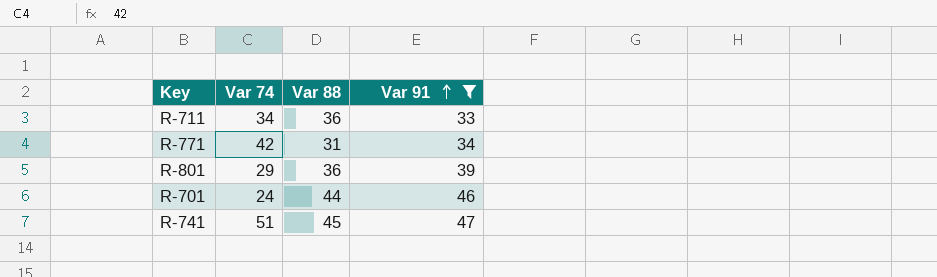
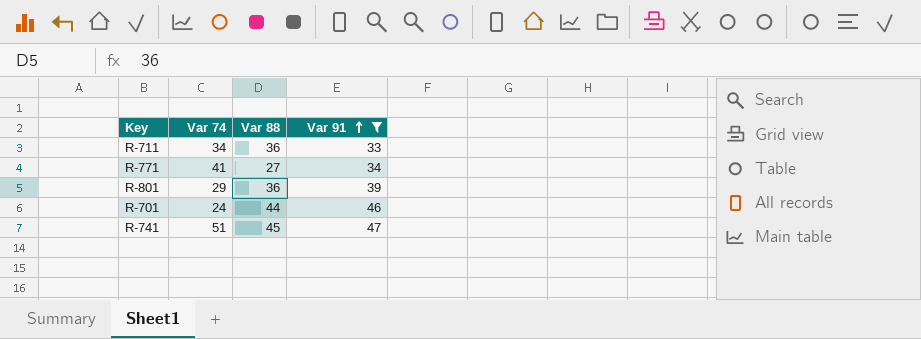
R-771 | Var 74: 42 -> 41
R-771 | Var 88: 31 -> 27

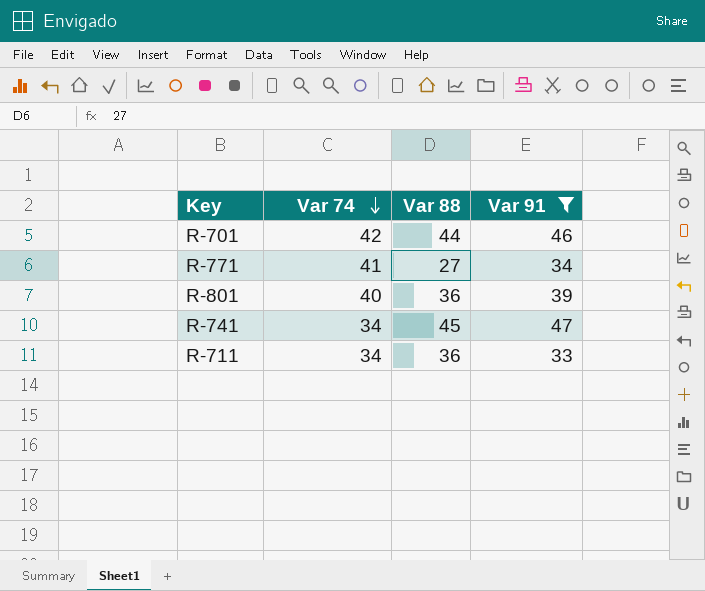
row order: Var 91 ascending -> Var 74 descending
R-701 | Var 74: 24 -> 42
R-801 | Var 74: 29 -> 40
R-741 | Var 74: 51 -> 34

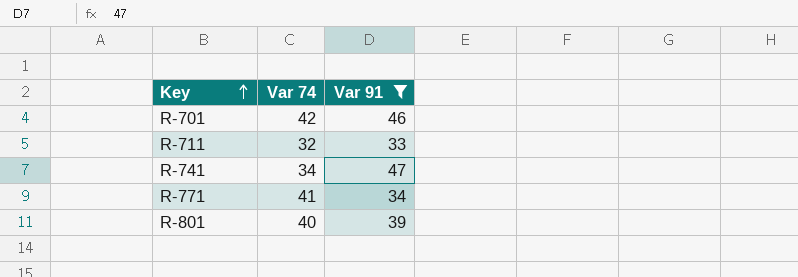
row order: Var 74 descending -> Key ascending
column Var 88 | position: 3 -> none
R-711 | Var 74: 34 -> 32

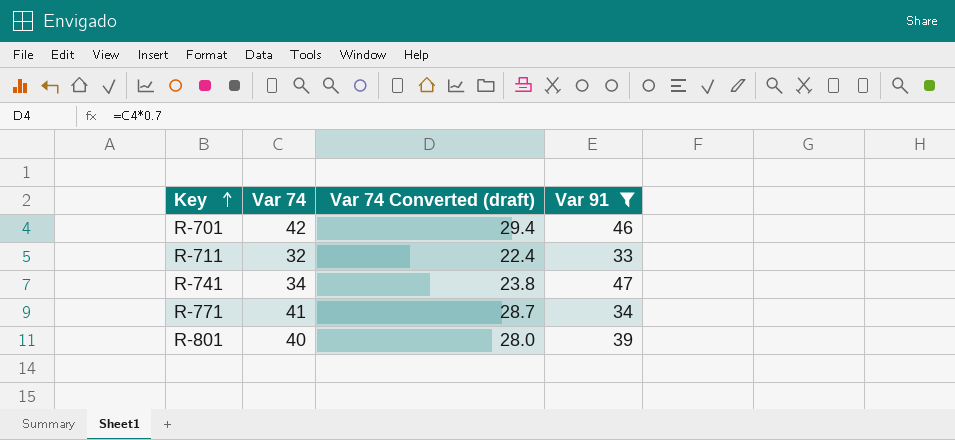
column Var 74 Converted (draft) | formula: none -> [Var 74] * 0.7

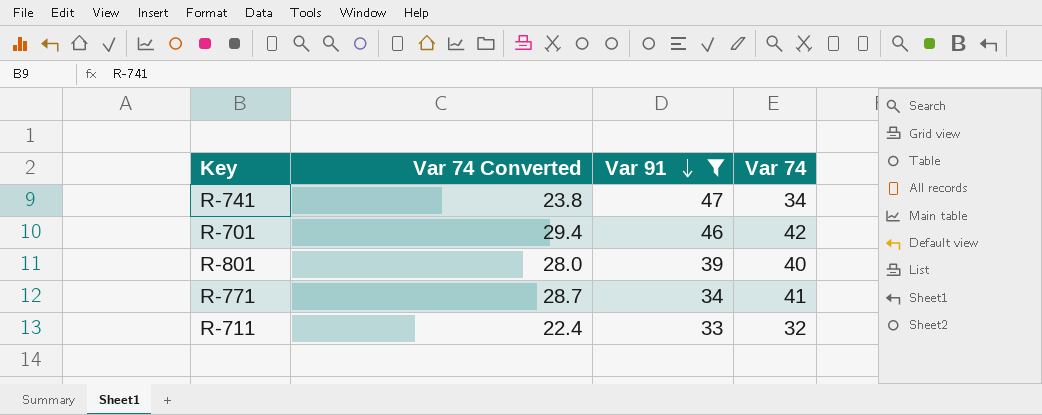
row order: Key ascending -> Var 91 descending
column name: Var 74 Converted (draft) -> Var 74 Converted
column Var 74 | position: 2 -> 4

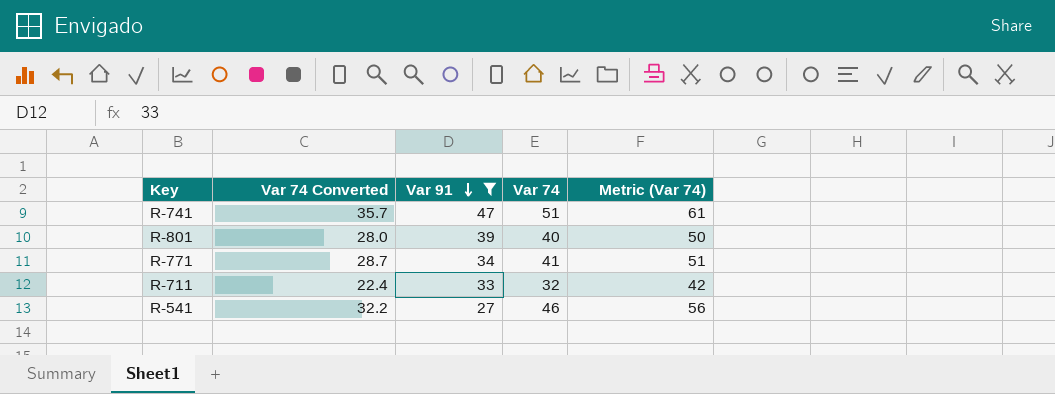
column Metric (Var 74) | formula: none -> [Var 74] + 10
row R-701: 29.4 | 46 | 42 -> none
R-741 | Var 74 Converted: 23.8 -> 35.7
R-741 | Var 74: 34 -> 51
row R-541: none -> 32.2 | 27 | 46 | 56

